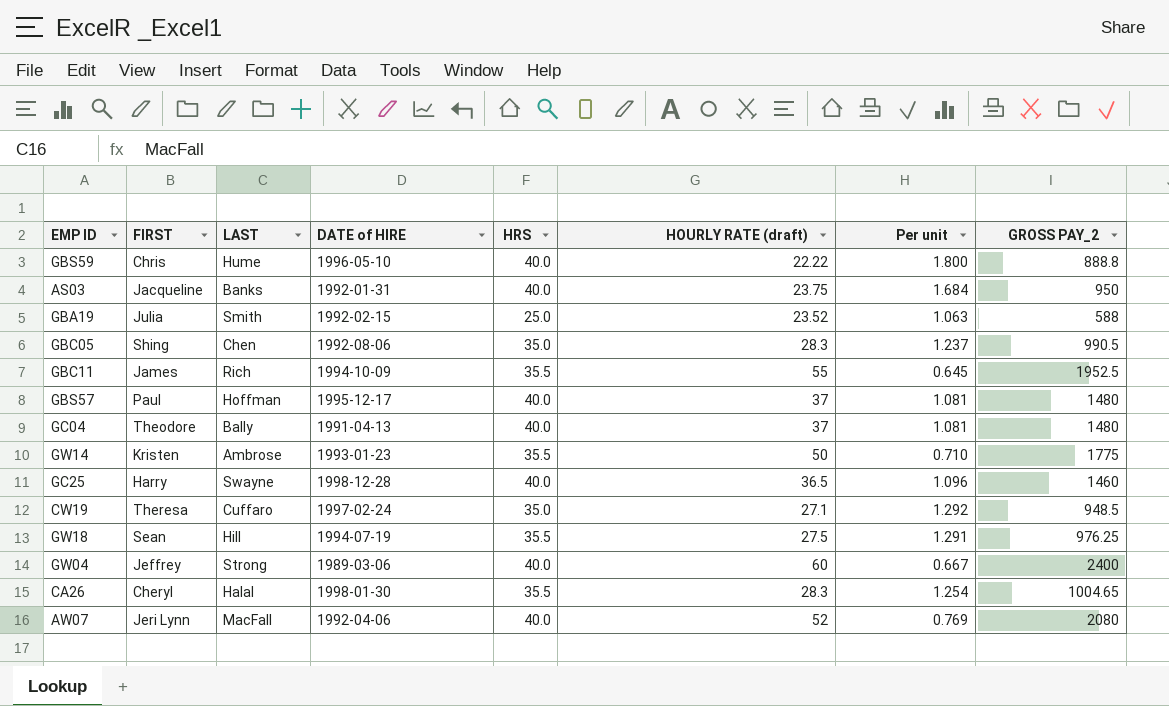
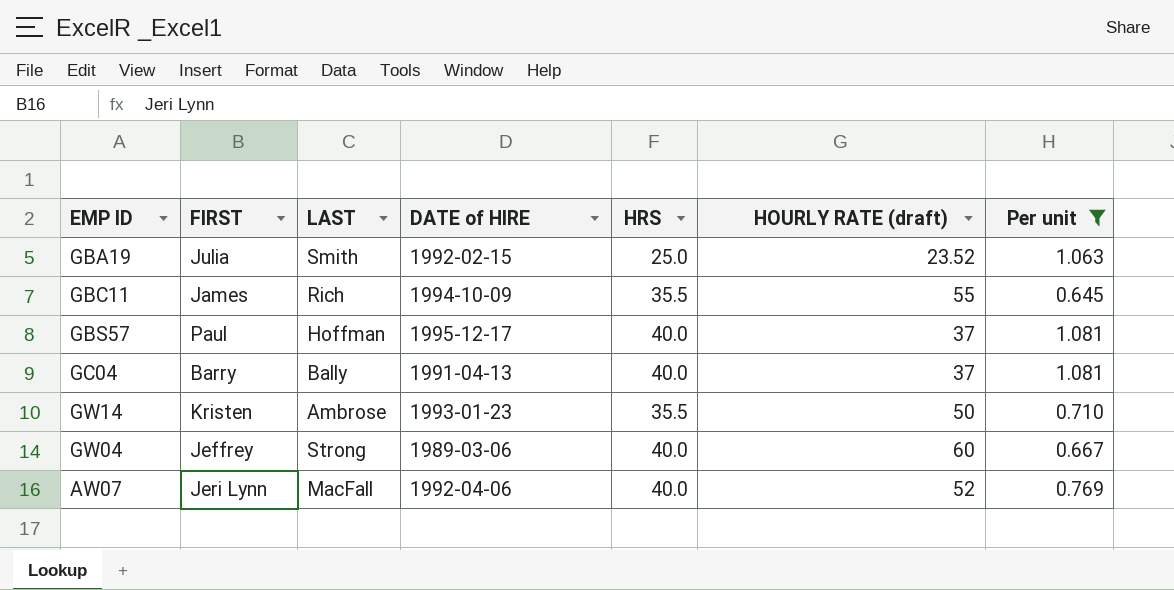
filter: none -> Per unit <= 1.081
column GROSS PAY_2 | formula: [HRS] * [HOURLY RATE (draft)] -> none
GC04 | FIRST: Theodore -> Barry

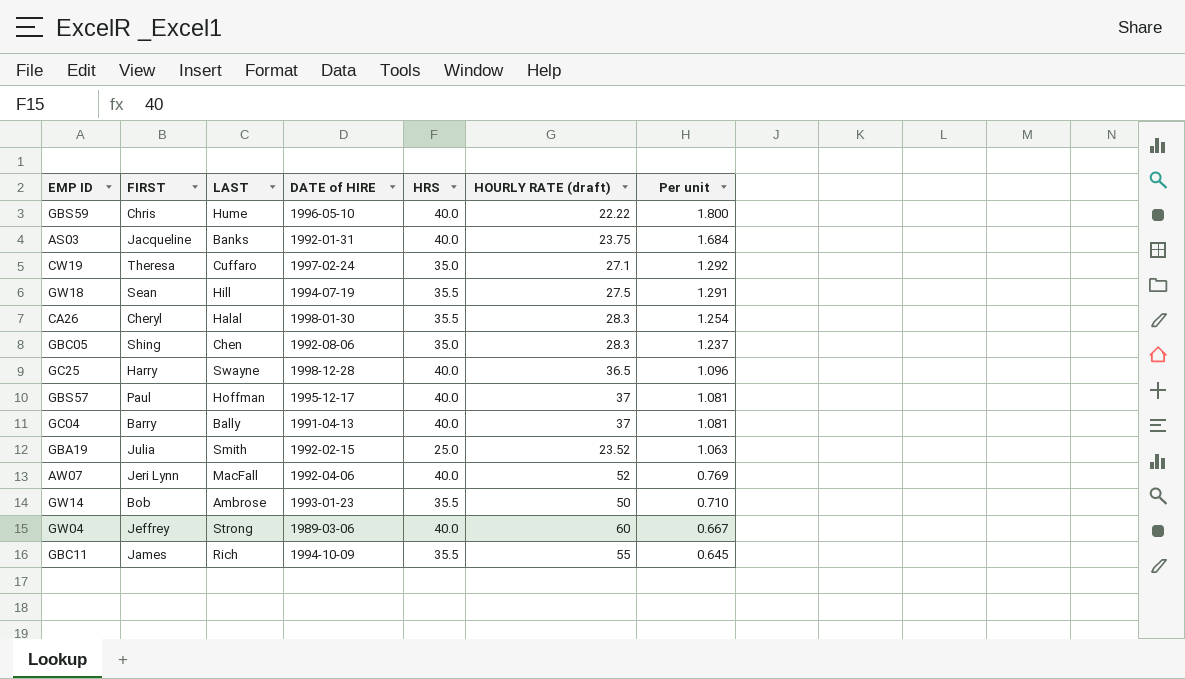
filter: Per unit <= 1.081 -> none
row order: none -> Per unit descending
GW14 | FIRST: Kristen -> Bob

